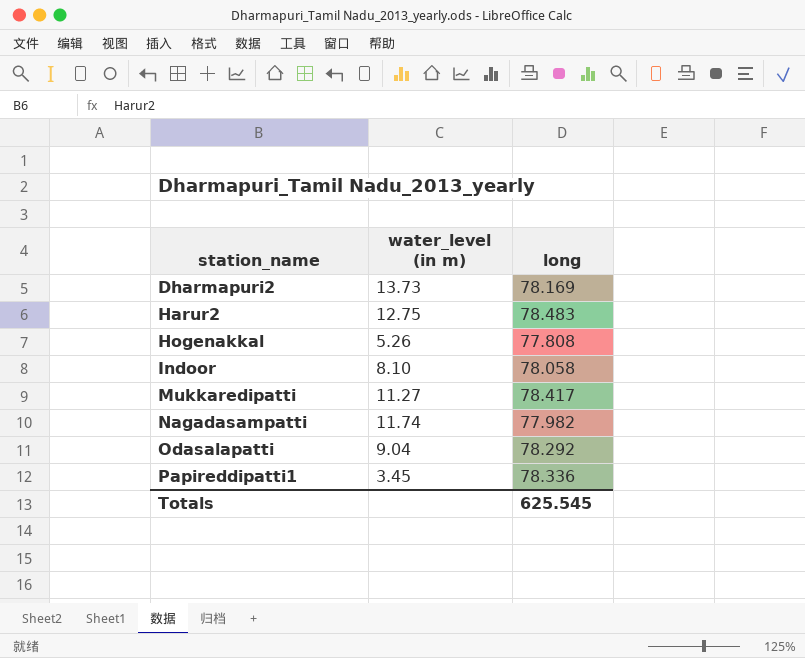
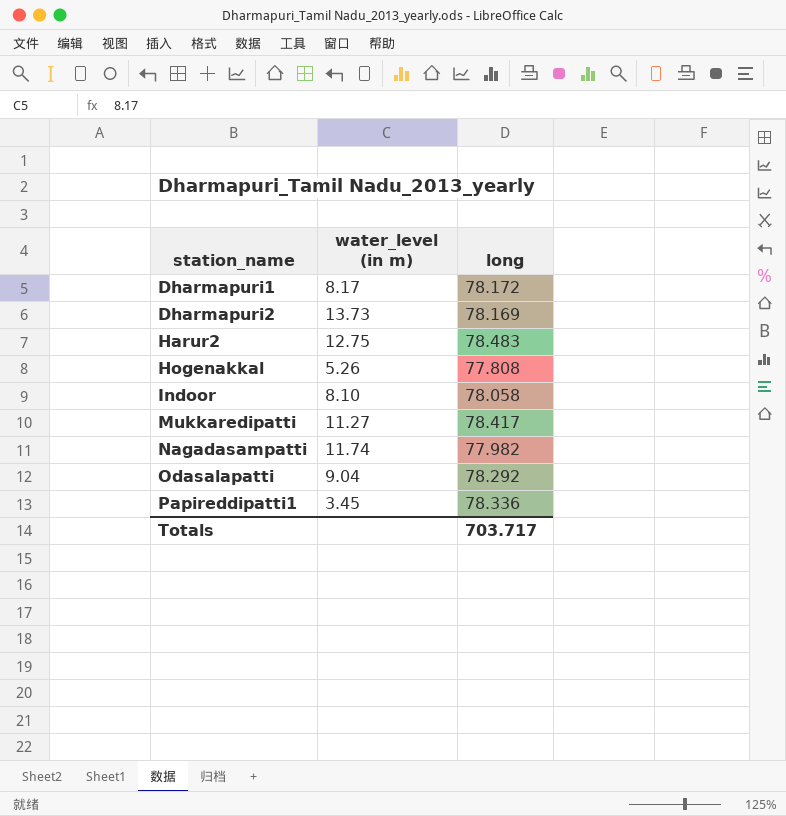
row Dharmapuri1: none -> 8.17 | 78.172
Totals | long: 625.545 -> 703.717

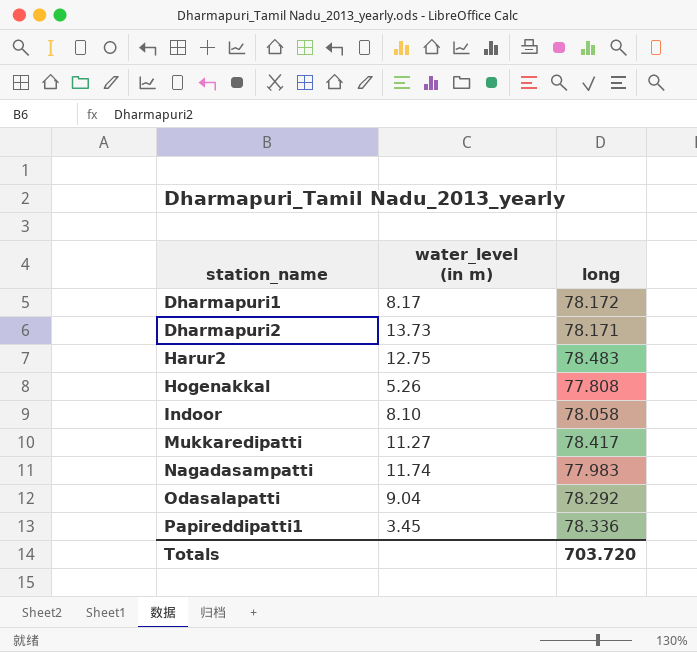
Dharmapuri2 | long: 78.169 -> 78.171
Nagadasampatti | long: 77.982 -> 77.983
Totals | long: 703.717 -> 703.720

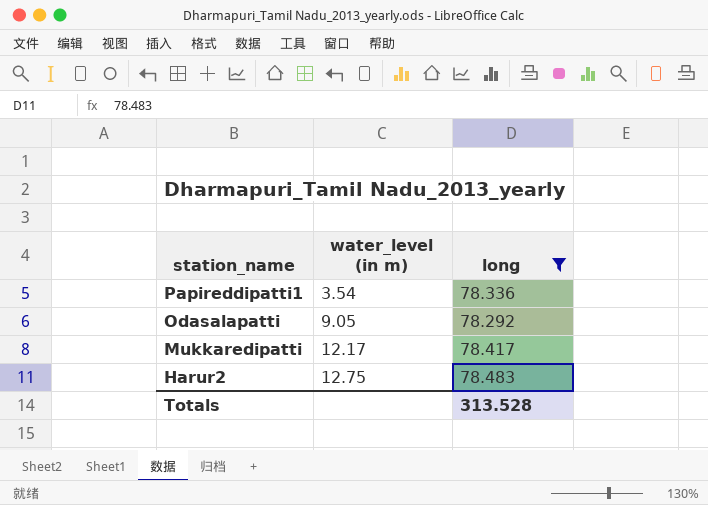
filter: none -> long >= 78.292
row order: station_name ascending -> station_name descending
Papireddipatti1 | water_level (in m): 3.45 -> 3.54
Odasalapatti | water_level (in m): 9.04 -> 9.05
Mukkaredipatti | water_level (in m): 11.27 -> 12.17
Totals | long: 703.720 -> 313.528

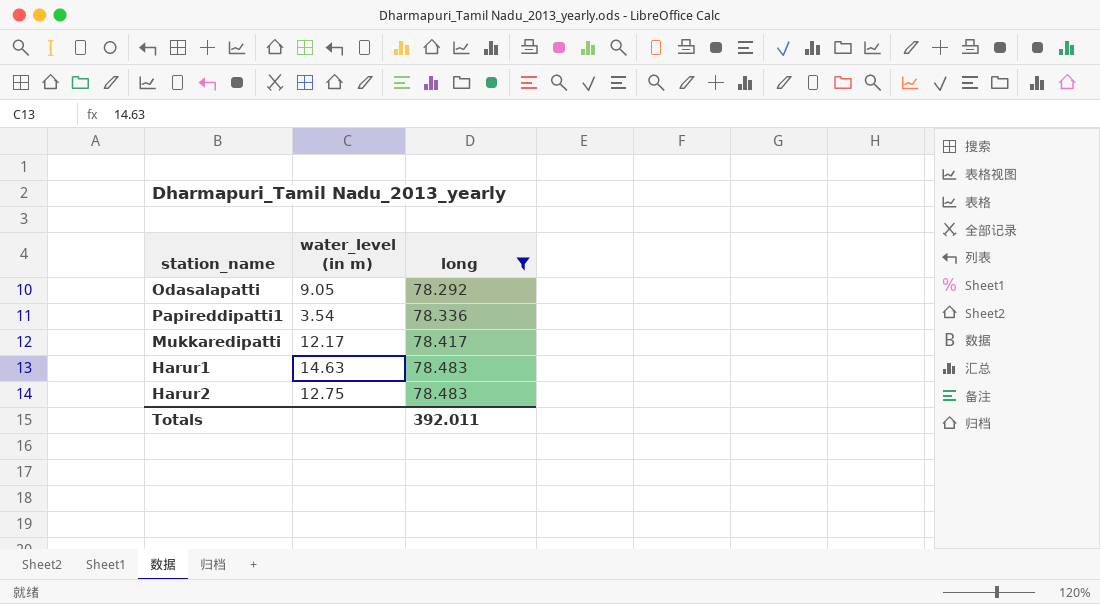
row order: station_name descending -> long ascending
row Harur1: none -> 14.63 | 78.483
Totals | long: 313.528 -> 392.011

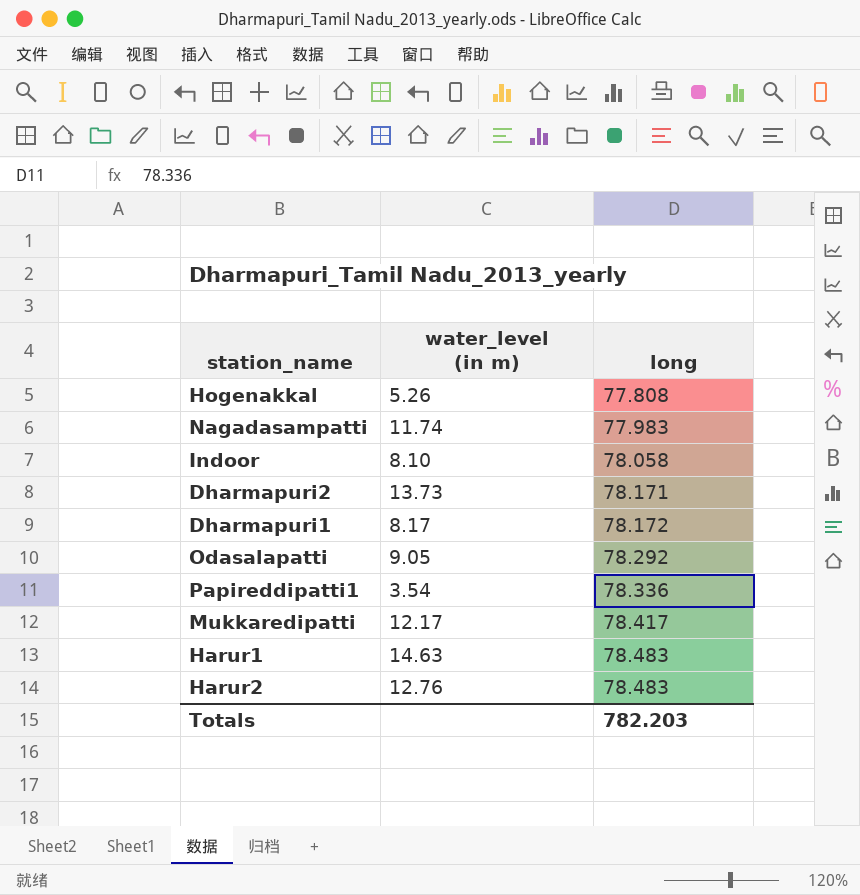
filter: long >= 78.292 -> none
Harur2 | water_level (in m): 12.75 -> 12.76
Totals | long: 392.011 -> 782.203

